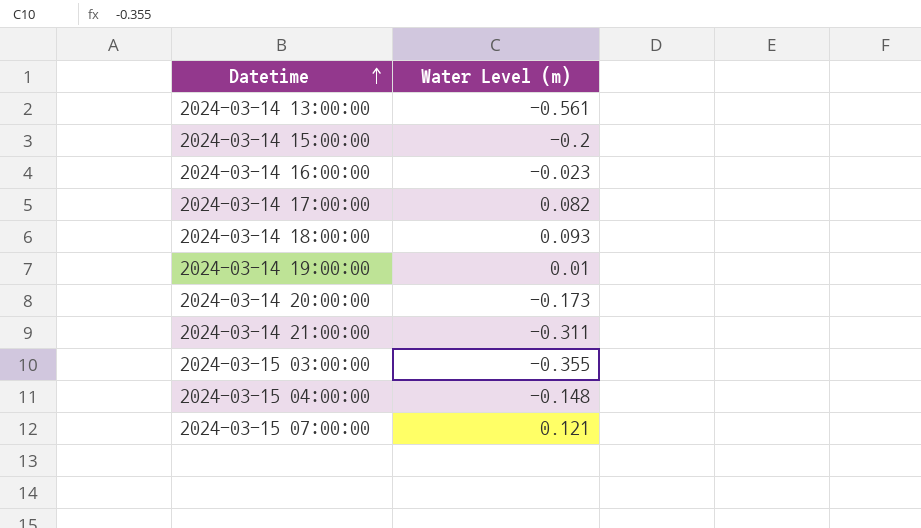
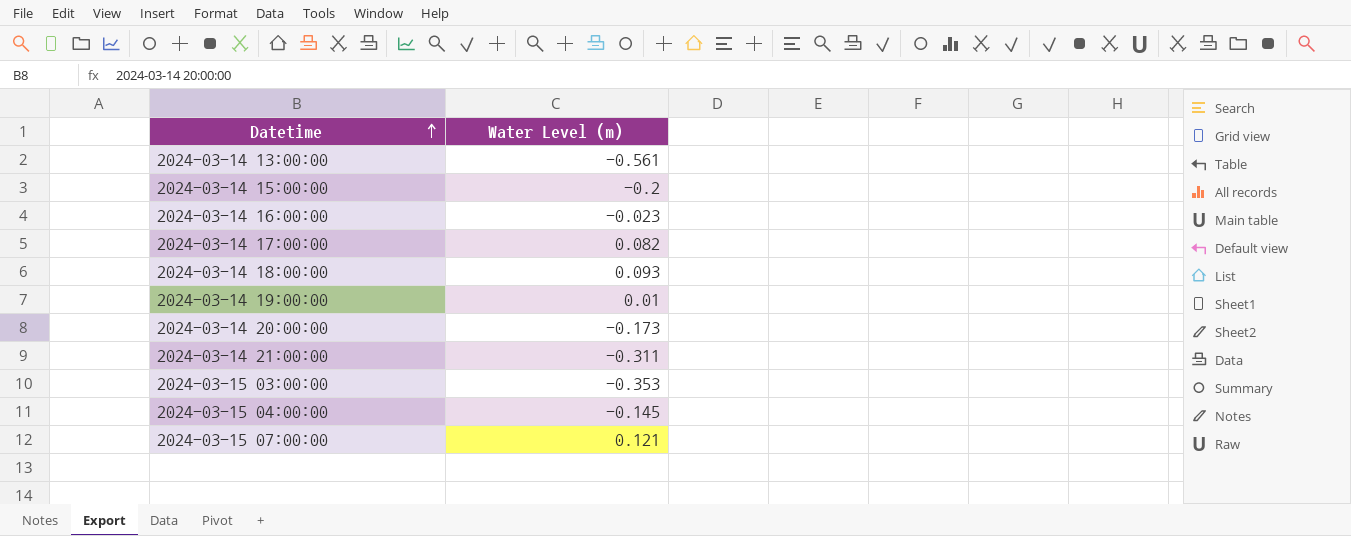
2024-03-15 03:00:00 | Water Level (m): -0.355 -> -0.353
2024-03-15 04:00:00 | Water Level (m): -0.148 -> -0.145

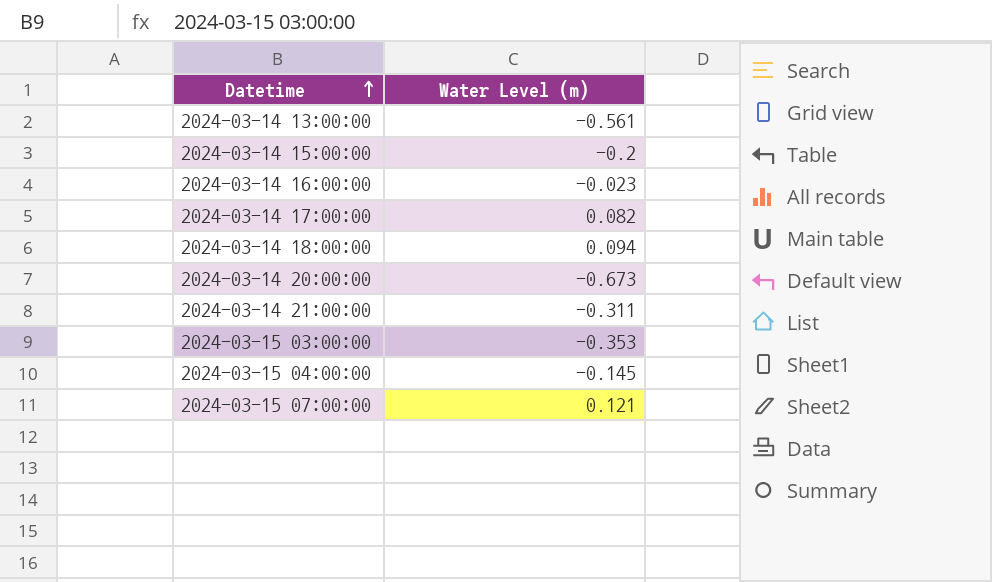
row 2024-03-14 19:00:00: 0.01 -> none
2024-03-14 18:00:00 | Water Level (m): 0.093 -> 0.094
2024-03-14 20:00:00 | Water Level (m): -0.173 -> -0.673

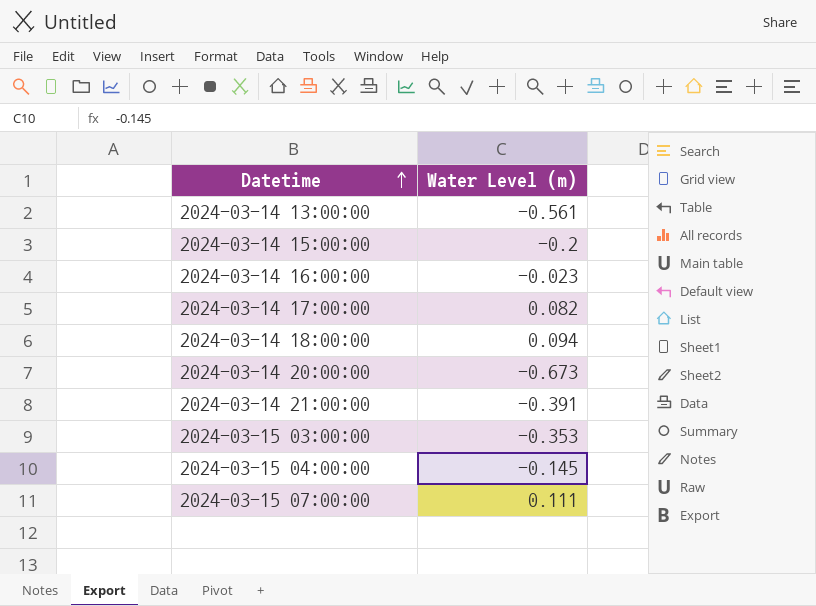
2024-03-14 21:00:00 | Water Level (m): -0.311 -> -0.391
2024-03-15 07:00:00 | Water Level (m): 0.121 -> 0.111

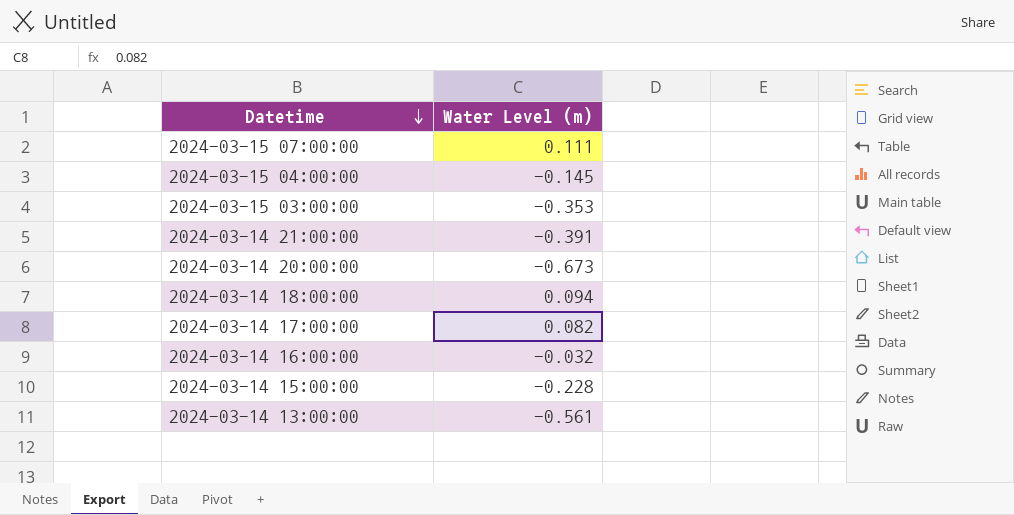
row order: Datetime ascending -> Datetime descending
2024-03-14 16:00:00 | Water Level (m): -0.023 -> -0.032
2024-03-14 15:00:00 | Water Level (m): -0.2 -> -0.228

